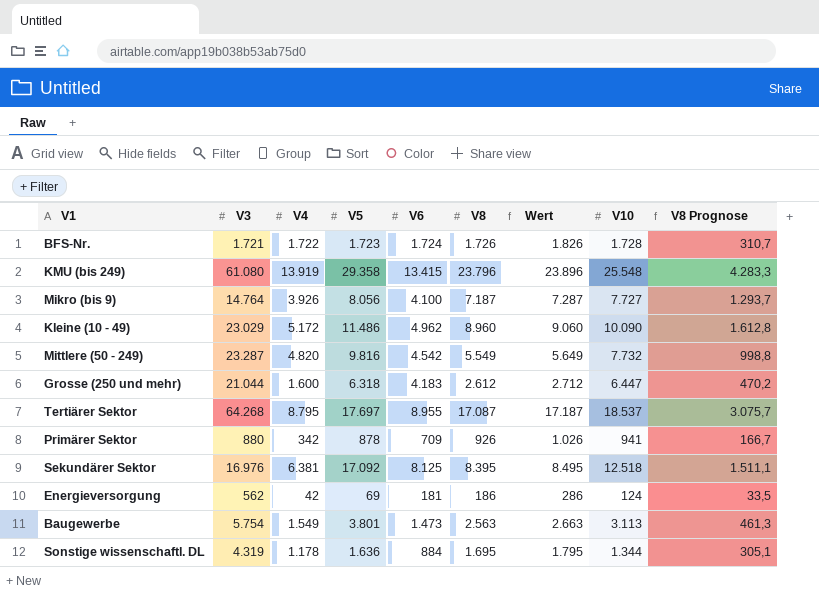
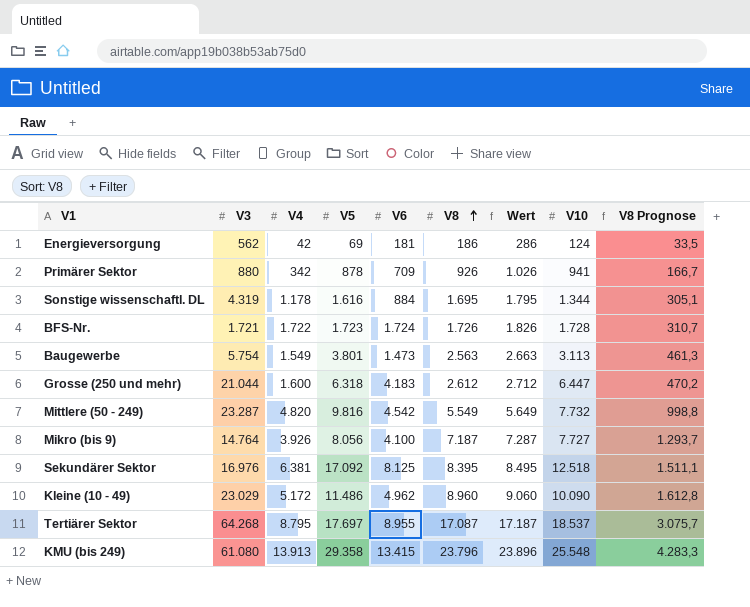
row order: none -> V8 ascending
Sonstige wissenschaftl. DL | V5: 1.636 -> 1.616
KMU (bis 249) | V4: 13.919 -> 13.913

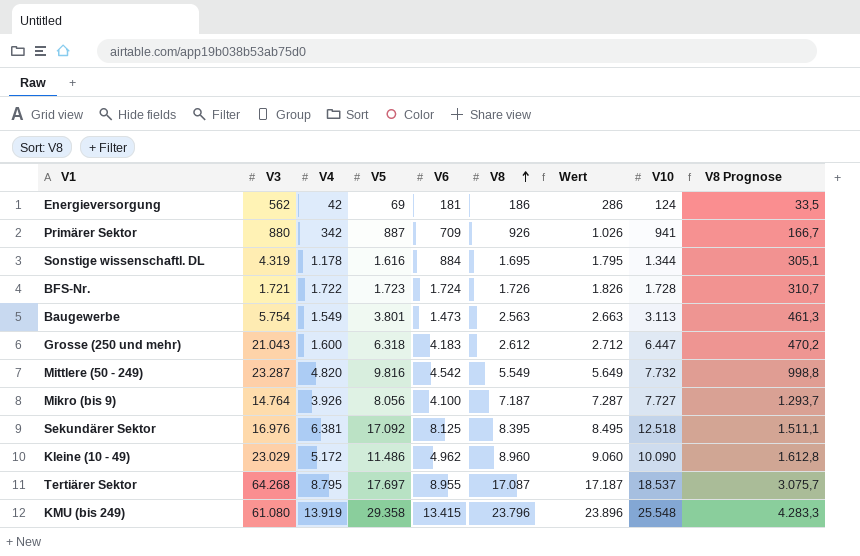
Primärer Sektor | V5: 878 -> 887
Grosse (250 und mehr) | V3: 21.044 -> 21.043
KMU (bis 249) | V4: 13.913 -> 13.919

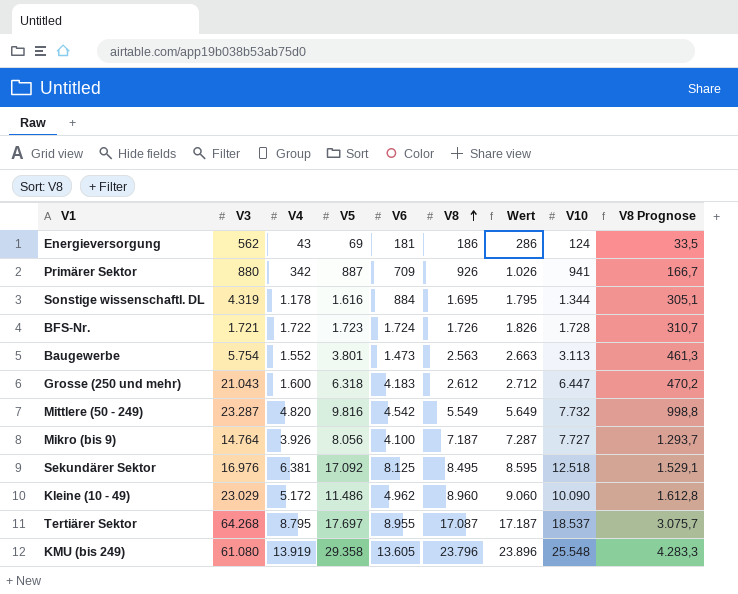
Energieversorgung | V4: 42 -> 43
Baugewerbe | V4: 1.549 -> 1.552
Sekundärer Sektor | V8: 8.395 -> 8.495
Sekundärer Sektor | Wert: 8.495 -> 8.595
Sekundärer Sektor | V8 Prognose: 1.511,1 -> 1.529,1
KMU (bis 249) | V6: 13.415 -> 13.605

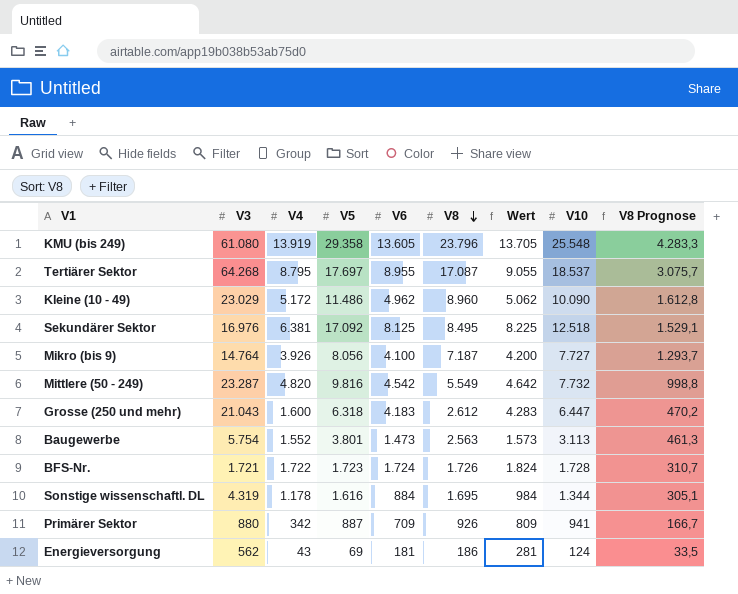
row order: V8 ascending -> V8 descending
column Wert | formula: [V8] + 100 -> [V6] + 100

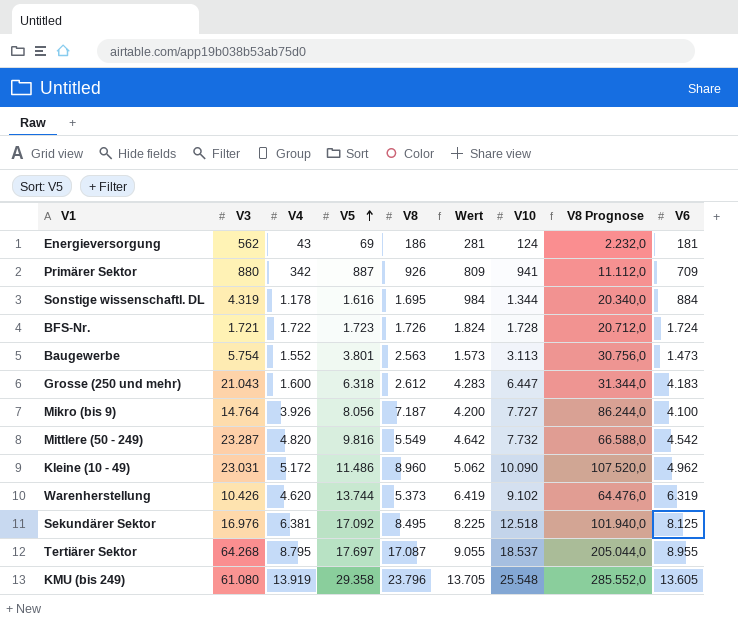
row order: V8 descending -> V5 ascending
column V8 Prognose | formula: [V8] * 0,18 -> [V8] * 12
column V6 | position: 5 -> 9
Kleine (10 - 49) | V3: 23.029 -> 23.031
row Warenherstellung: none -> 10.426 | 4.620 | 13.744 | 5.373 | 6.419 | 9.102 | 64.476,0 | 6.319

